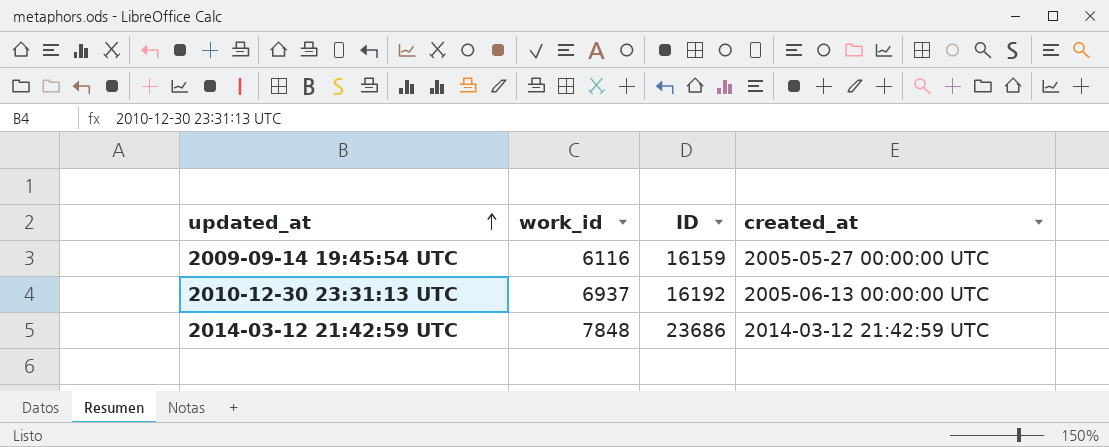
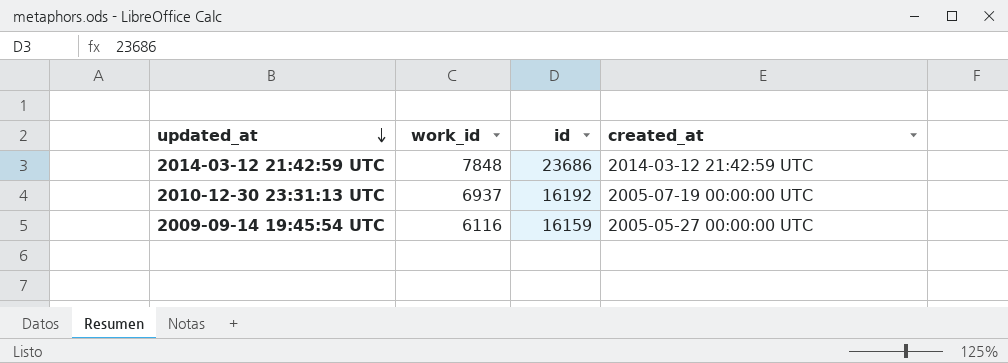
row order: updated_at ascending -> updated_at descending
column name: ID -> id
2010-12-30 23:31:13 UTC | created_at: 2005-06-13 00:00:00 UTC -> 2005-07-19 00:00:00 UTC

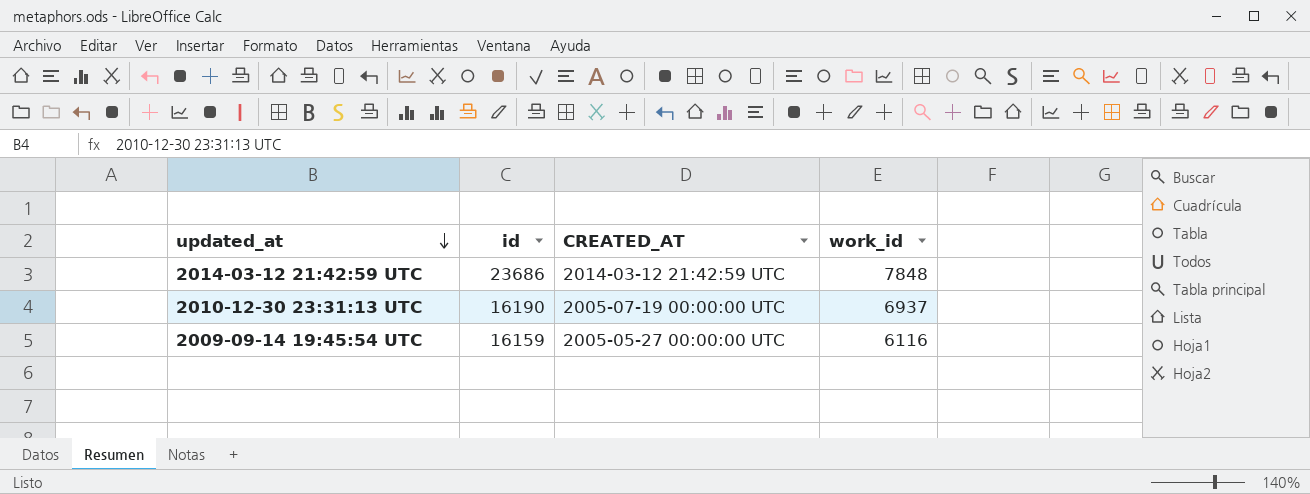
column name: created_at -> CREATED_AT
column work_id | position: 2 -> 4
2010-12-30 23:31:13 UTC | id: 16192 -> 16190

